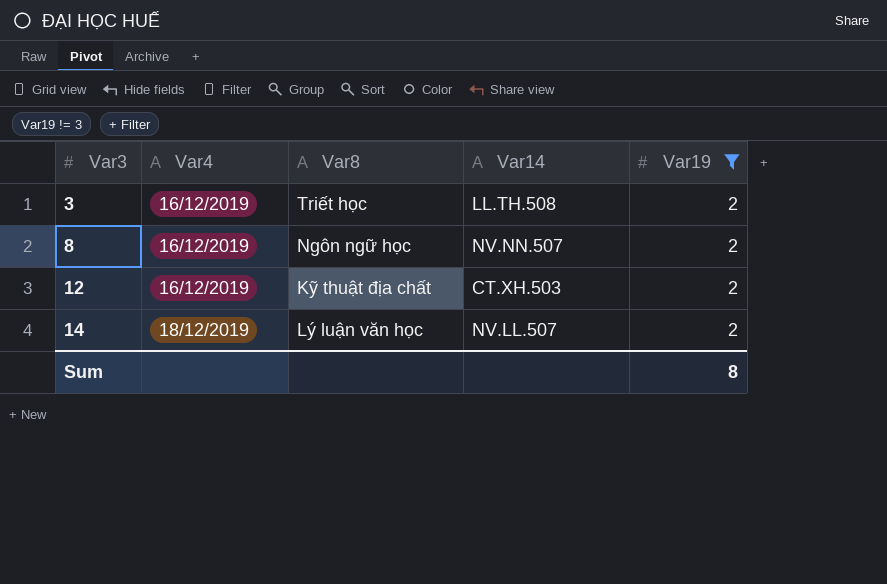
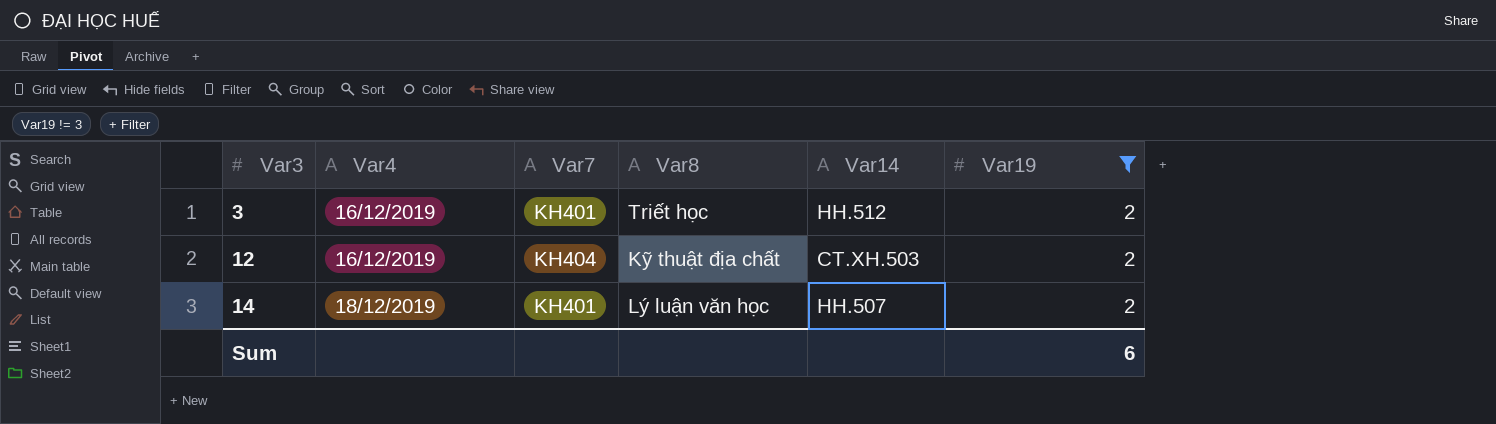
column Var7 | position: none -> 3
row 8: 16/12/2019 | Ngôn ngữ học | NV.NN.507 | 2 -> none
3 | Var14: LL.TH.508 -> HH.512
14 | Var14: NV.LL.507 -> HH.507
Sum | Var19: 8 -> 6

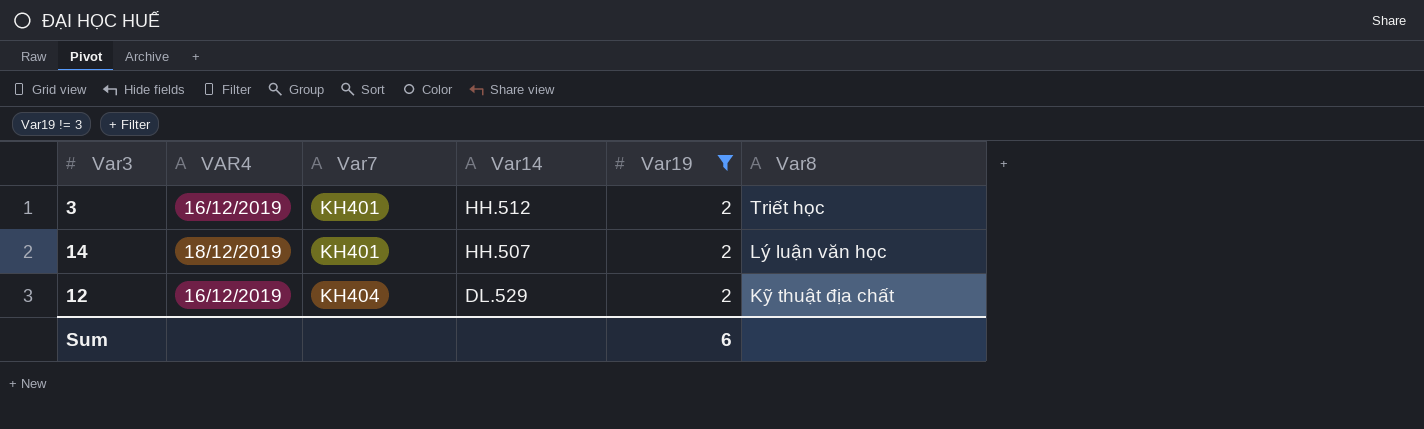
row order: Var3 ascending -> Var7 ascending
column name: Var4 -> VAR4
column Var8 | position: 4 -> 6
12 | Var14: CT.XH.503 -> DL.529

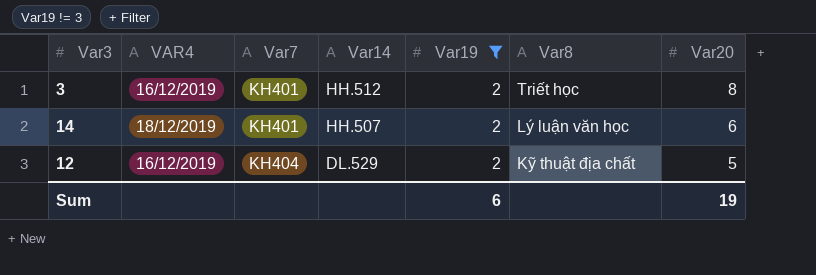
column Var20 | position: none -> 7

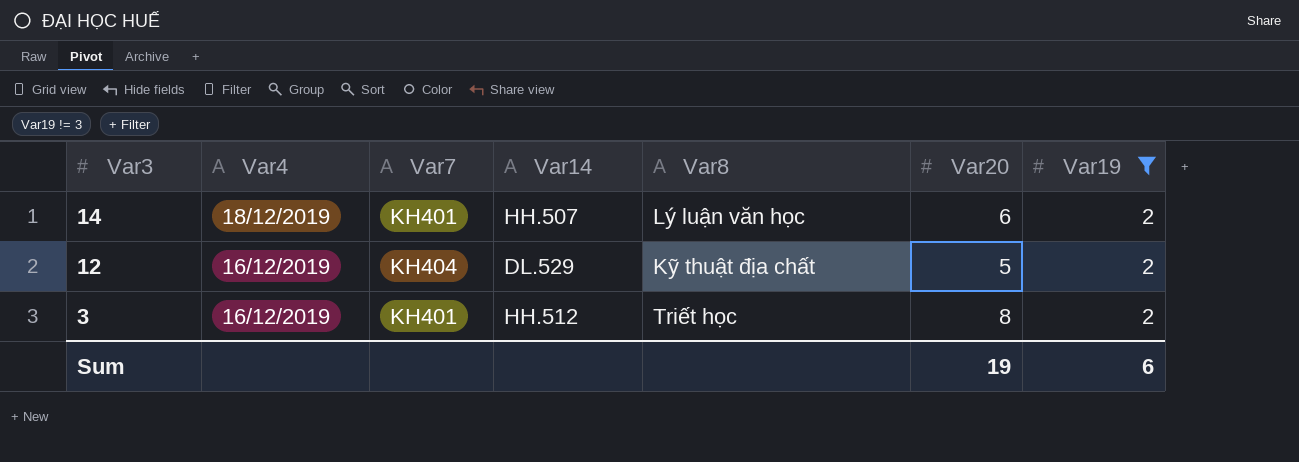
row order: Var7 ascending -> Var3 descending
column name: VAR4 -> Var4
column Var19 | position: 5 -> 7

